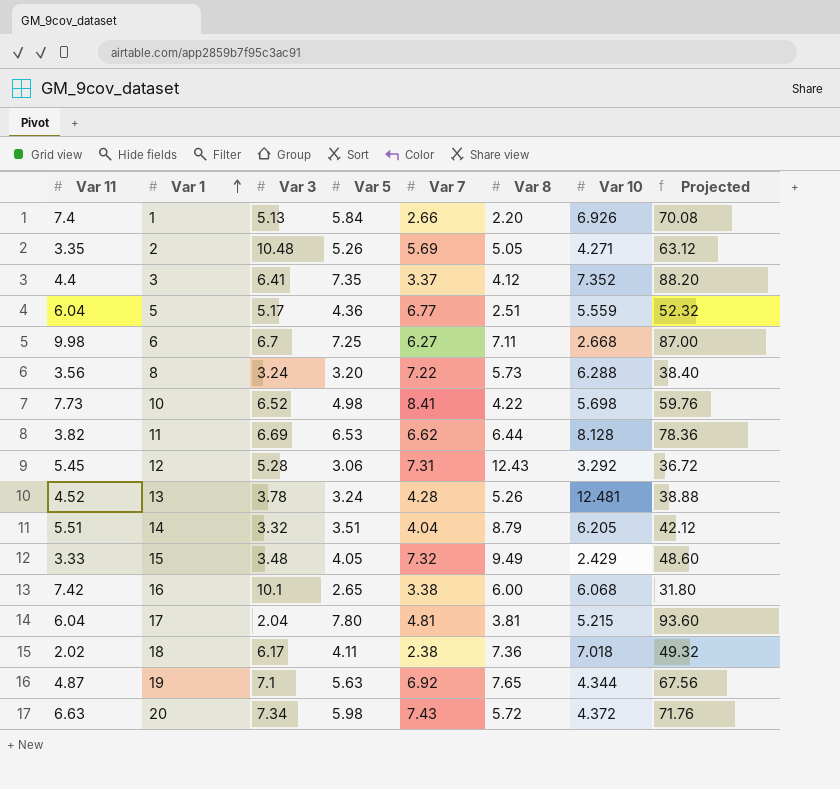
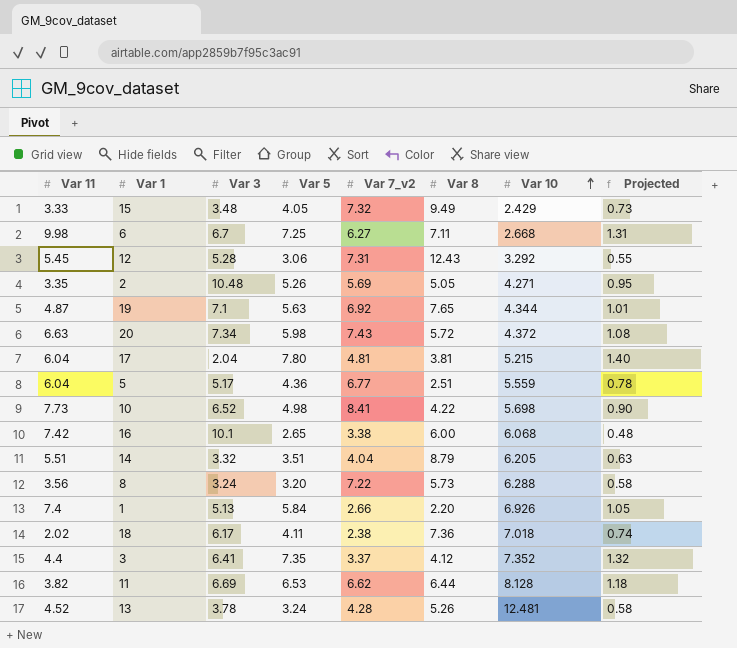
row order: Var 1 ascending -> Var 10 ascending
column name: Var 7 -> Var 7_v2
column Projected | formula: [Var 5] * 12 -> [Var 5] * 0.18

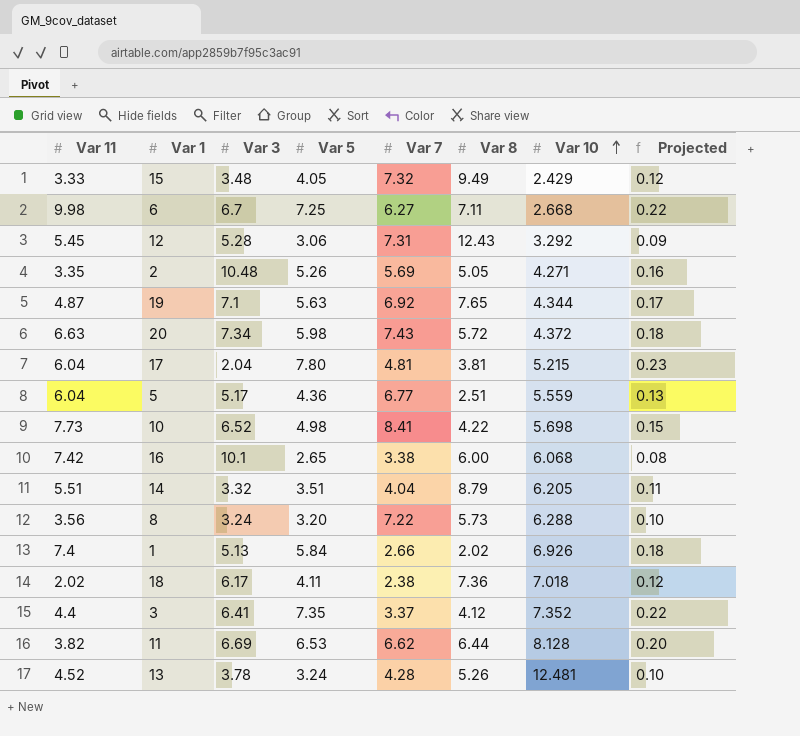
column name: Var 7_v2 -> Var 7
column Projected | formula: [Var 5] * 0.18 -> [Var 5] * 0.03
1 | Var 8: 2.20 -> 2.02

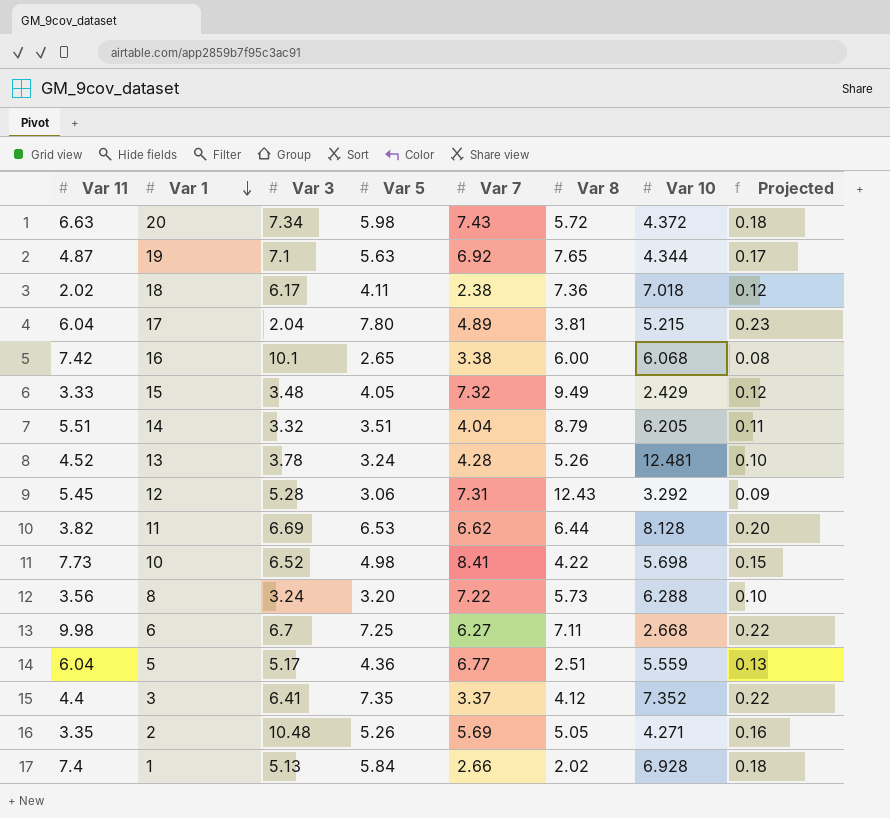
row order: Var 10 ascending -> Var 1 descending
17 | Var 7: 4.81 -> 4.89
1 | Var 10: 6.926 -> 6.928

